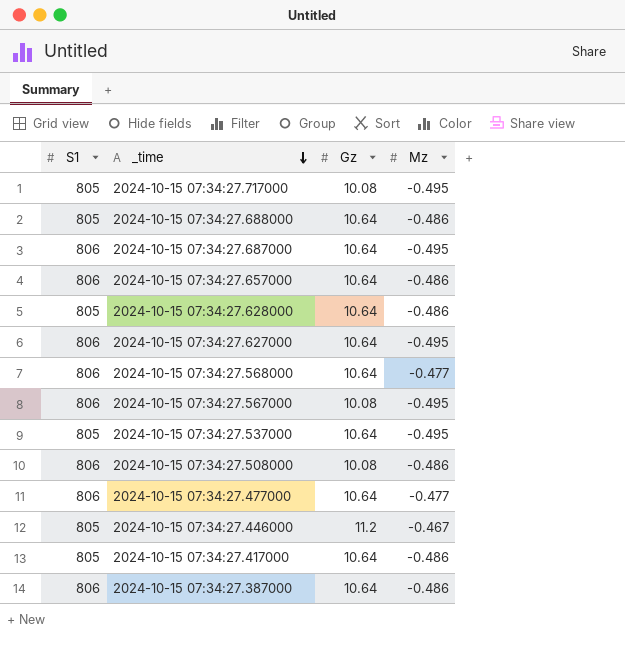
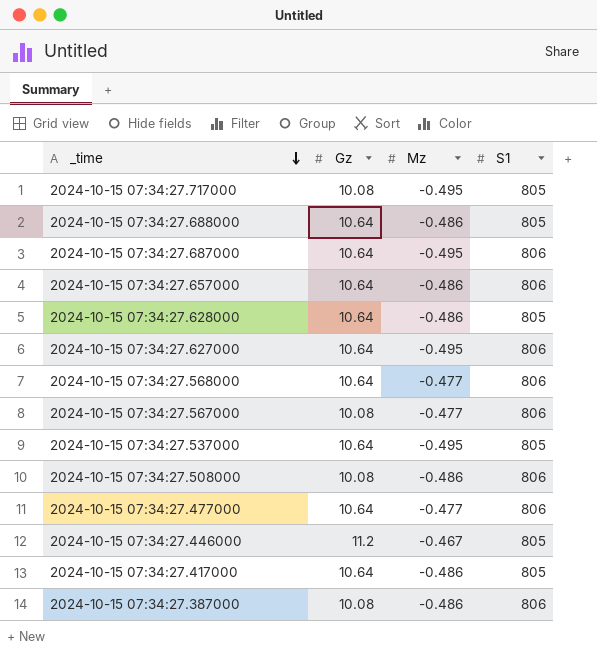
column S1 | position: 1 -> 4
2024-10-15 07:34:27.567000 | Mz: -0.495 -> -0.477
2024-10-15 07:34:27.387000 | Gz: 10.64 -> 10.08

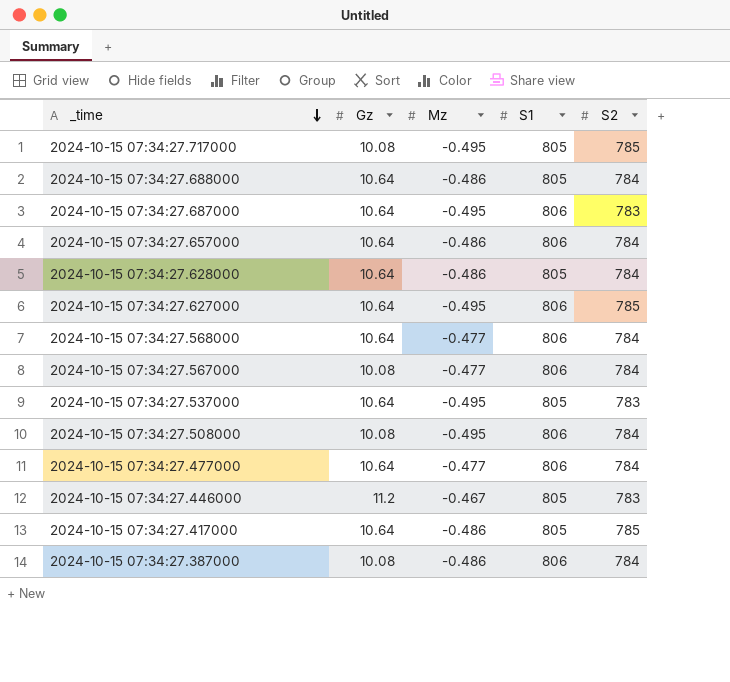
column S2 | position: none -> 5
2024-10-15 07:34:27.508000 | Mz: -0.486 -> -0.495

